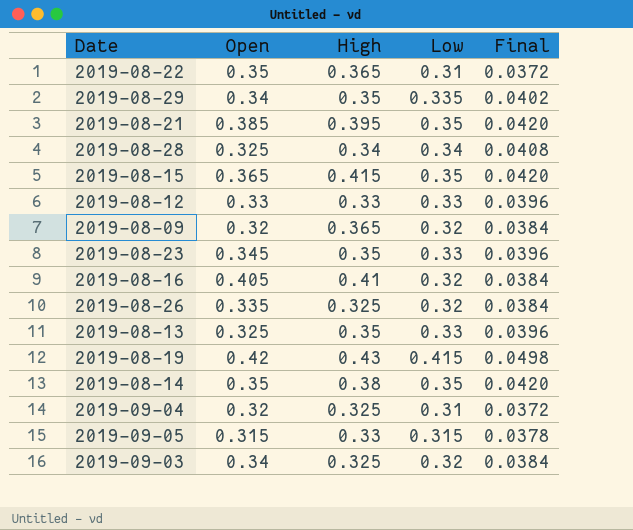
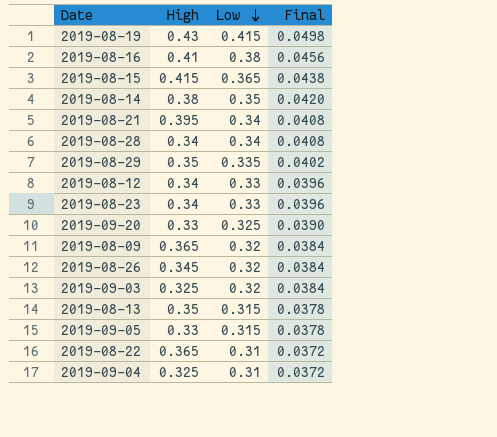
row order: none -> Low descending
column Open | position: 2 -> none
2019-08-16 | Low: 0.32 -> 0.38
2019-08-16 | Final: 0.0384 -> 0.0456
2019-08-15 | Low: 0.35 -> 0.365
2019-08-15 | Final: 0.0420 -> 0.0438
2019-08-21 | Low: 0.35 -> 0.34
2019-08-21 | Final: 0.0420 -> 0.0408
2019-08-12 | High: 0.33 -> 0.34
2019-08-23 | High: 0.35 -> 0.34
row 2019-09-20: none -> 0.33 | 0.325 | 0.0390
2019-08-26 | High: 0.325 -> 0.345
2019-08-13 | Low: 0.33 -> 0.315
2019-08-13 | Final: 0.0396 -> 0.0378

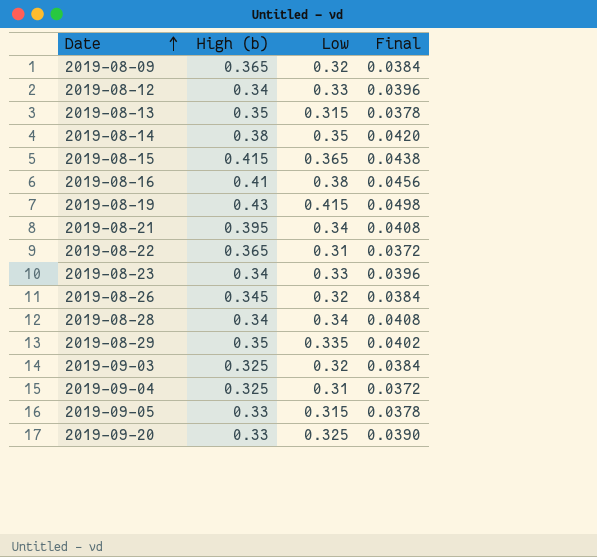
row order: Low descending -> Date ascending
column name: High -> High (b)

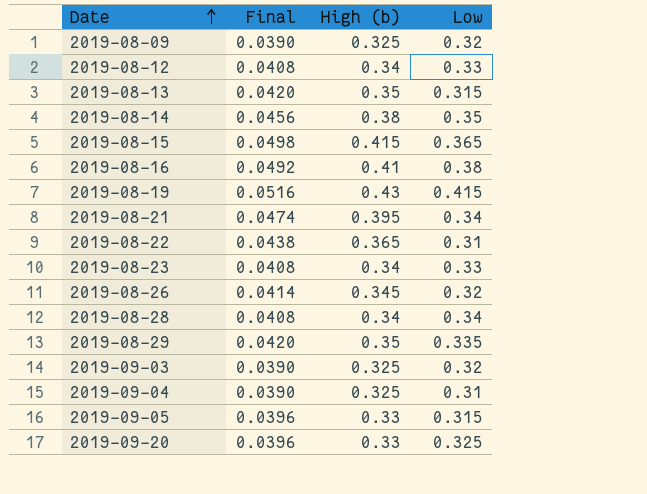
column Final | formula: [Low] * 0.12 -> [High (b)] * 0.12
column Final | position: 4 -> 2
2019-08-09 | High (b): 0.365 -> 0.325

